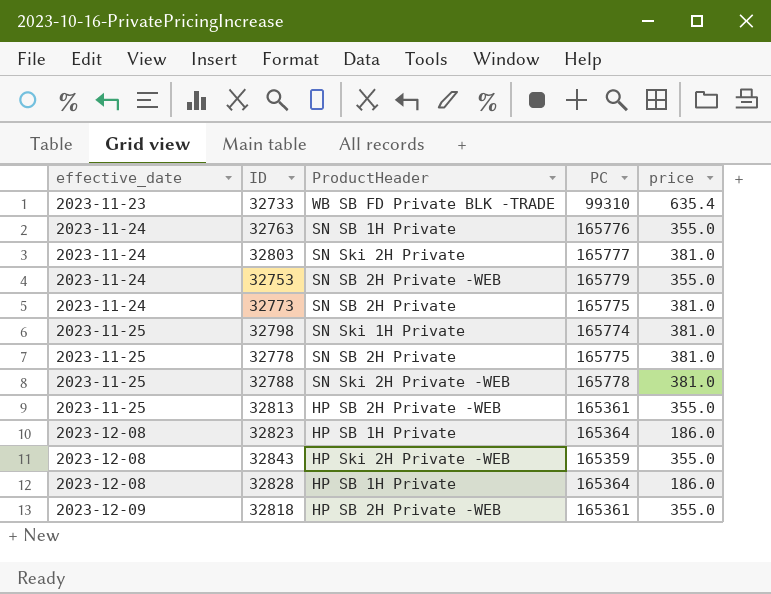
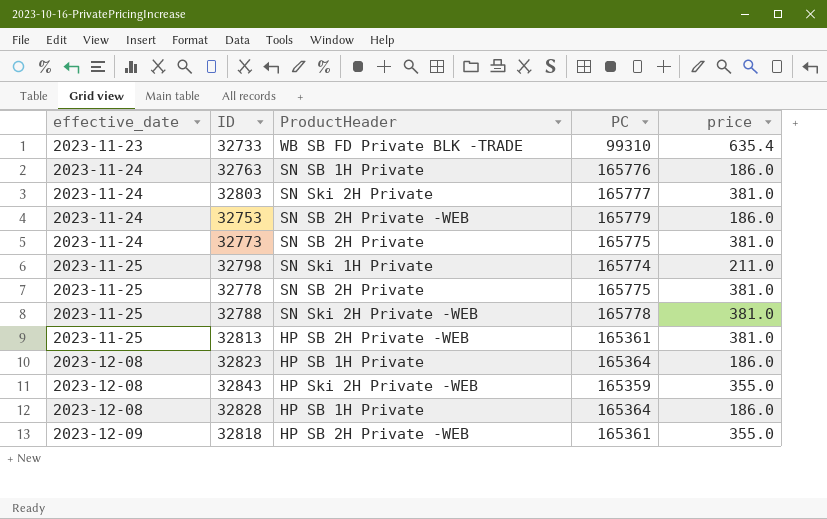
32763 | price: 355.0 -> 186.0
32753 | price: 355.0 -> 186.0
32798 | price: 381.0 -> 211.0
32813 | price: 355.0 -> 381.0

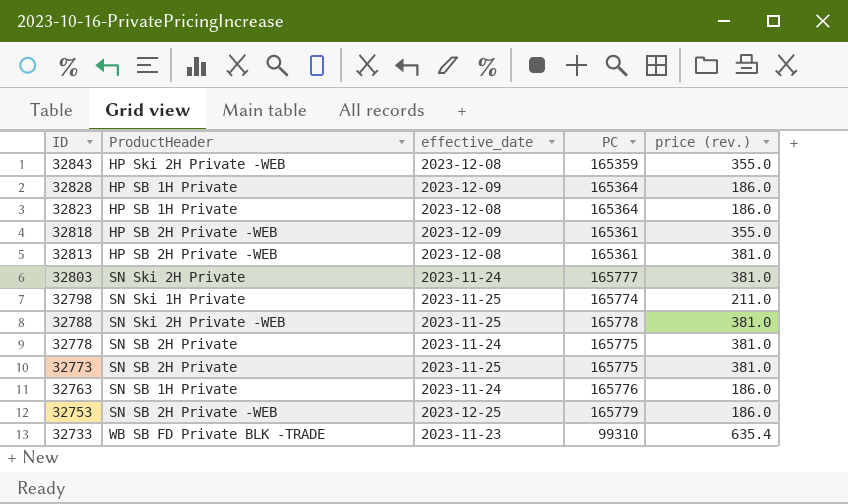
row order: effective_date ascending -> ID descending
column effective_date | position: 1 -> 3
column name: price -> price (rev.)
32828 | effective_date: 2023-12-08 -> 2023-12-09
32813 | effective_date: 2023-11-25 -> 2023-12-08
32778 | effective_date: 2023-11-25 -> 2023-11-24
32773 | effective_date: 2023-11-24 -> 2023-11-25
32753 | effective_date: 2023-11-24 -> 2023-12-25

